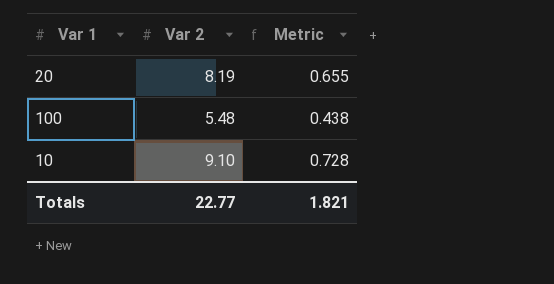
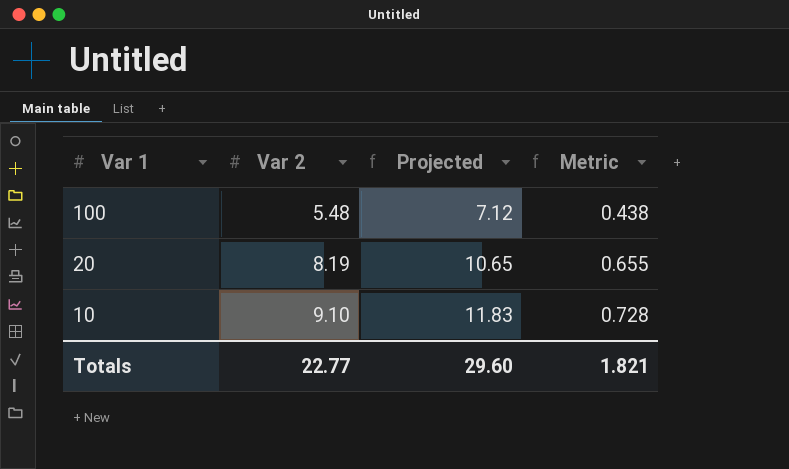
row order: none -> Var 1 descending
column Projected | formula: none -> [Var 2] * 1.3

